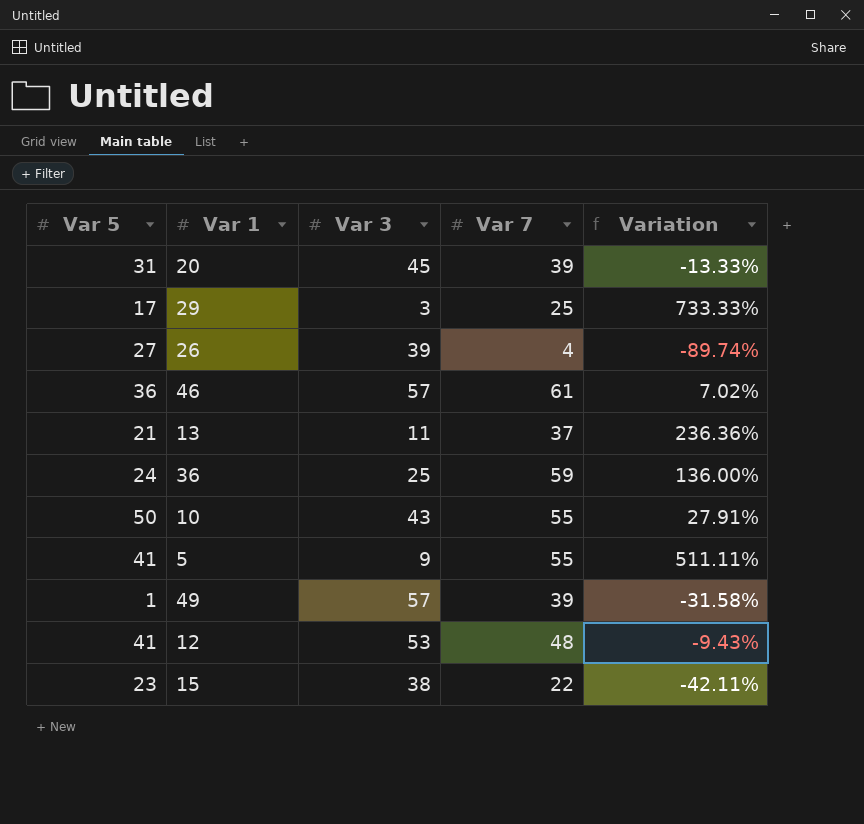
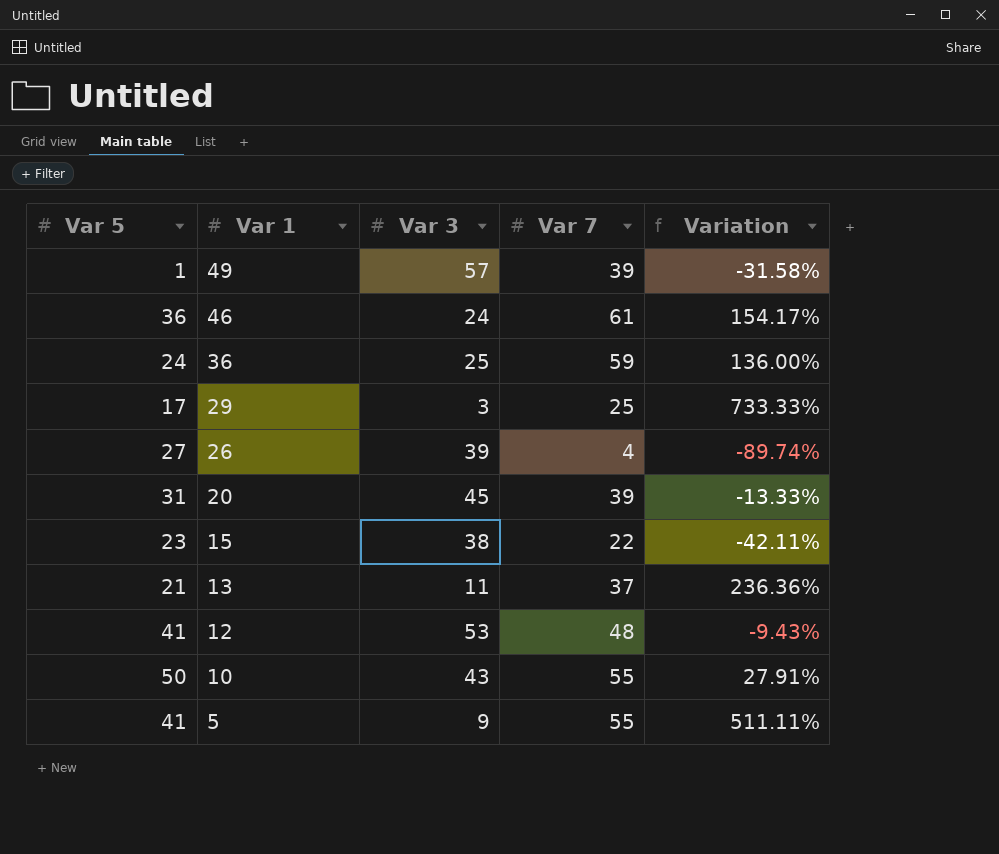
row order: none -> Var 1 descending
46 | Var 3: 57 -> 24
46 | Variation: 7.02% -> 154.17%

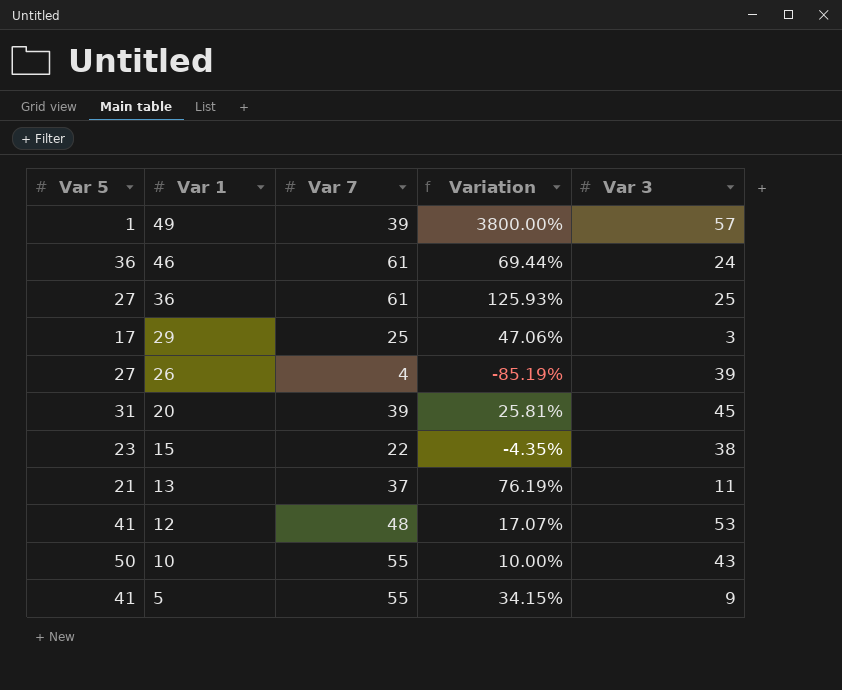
column Variation | formula: ([Var 7] - [Var 3]) / [Var 3] -> ([Var 7] - [Var 5]) / [Var 5]
column Var 3 | position: 3 -> 5
36 | Var 5: 24 -> 27
36 | Var 7: 59 -> 61

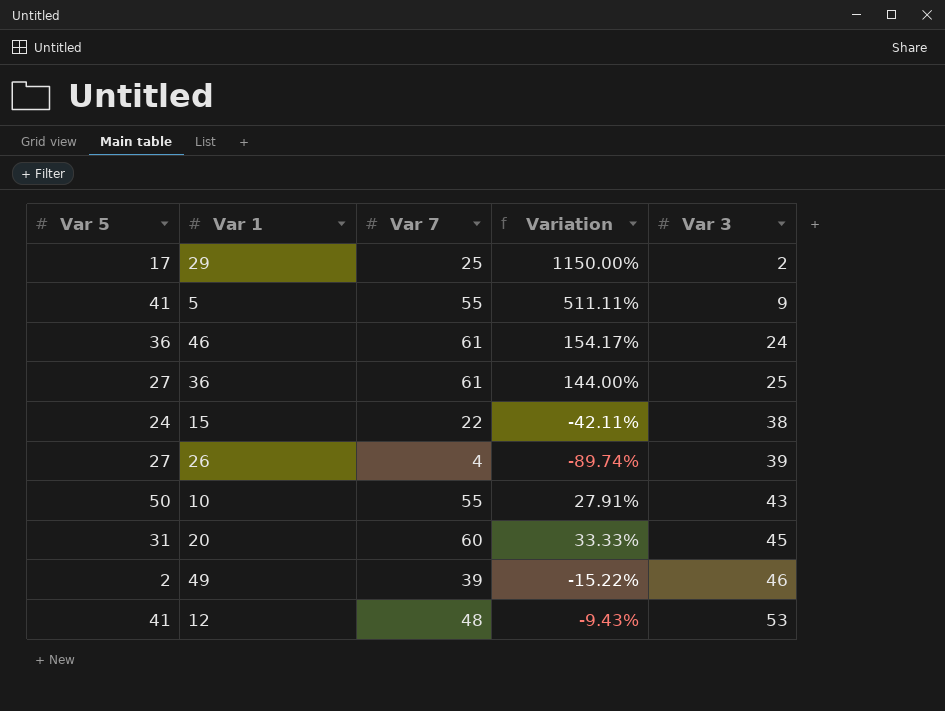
row order: Var 1 descending -> Var 3 ascending
column Variation | formula: ([Var 7] - [Var 5]) / [Var 5] -> ([Var 7] - [Var 3]) / [Var 3]
row 13: 21 | 37 | 76.19% | 11 -> none
29 | Var 3: 3 -> 2
15 | Var 5: 23 -> 24
20 | Var 7: 39 -> 60
49 | Var 5: 1 -> 2
49 | Var 3: 57 -> 46

